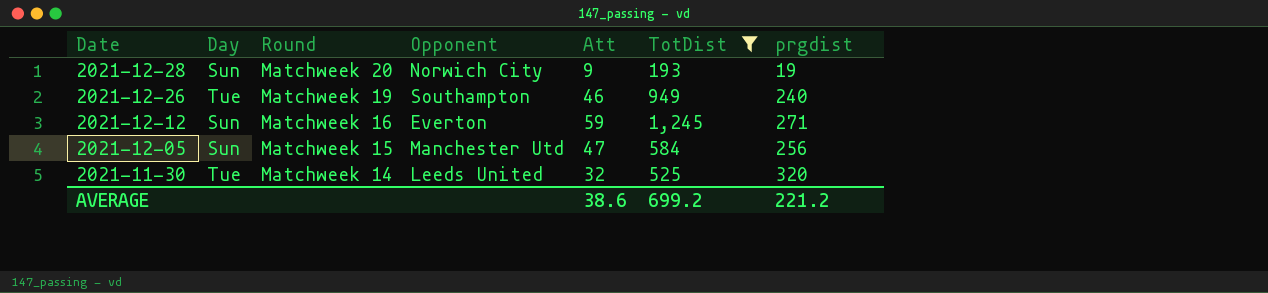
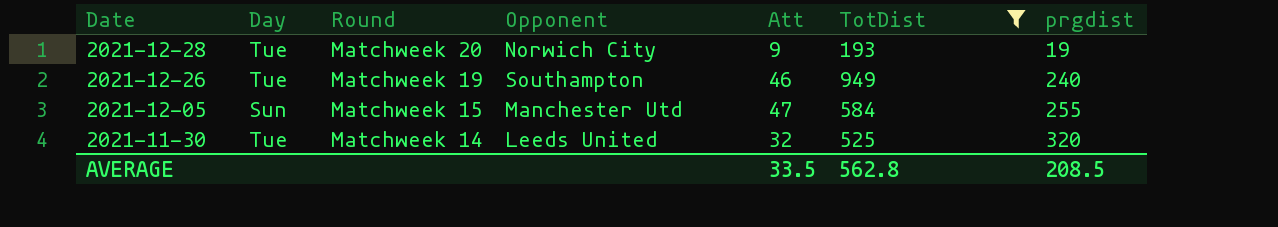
row 2021-12-12: Sun | Matchweek 16 | Everton | 59 | 1,245 | 271 -> none
2021-12-28 | Day: Sun -> Tue
2021-12-05 | prgdist: 256 -> 255
AVERAGE | Att: 38.6 -> 33.5
AVERAGE | TotDist: 699.2 -> 562.8
AVERAGE | prgdist: 221.2 -> 208.5

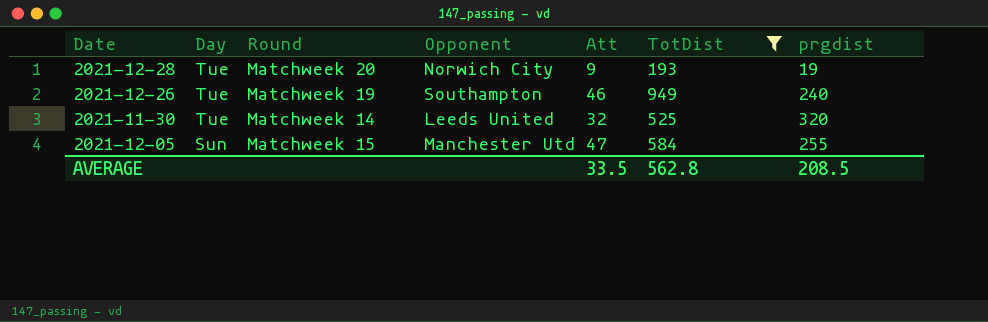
row order: Date descending -> Day descending

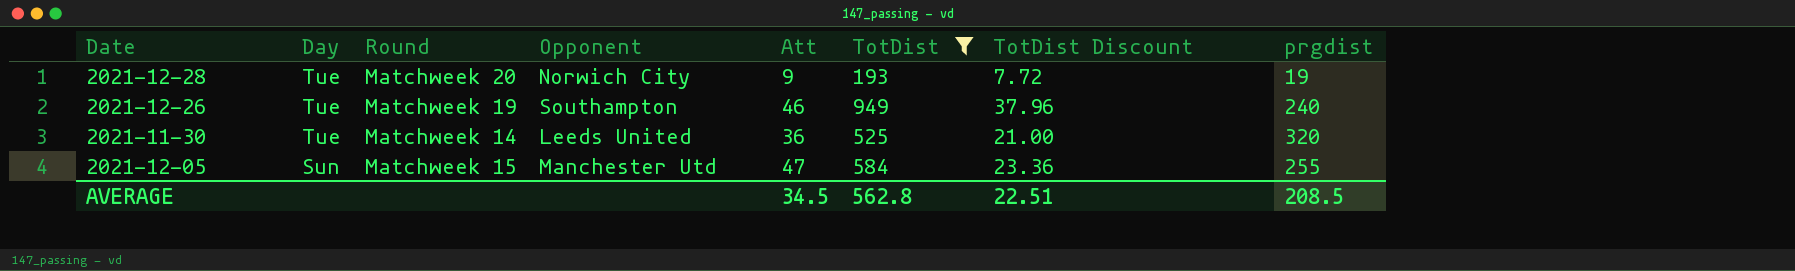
column TotDist Discount | formula: none -> [TotDist] * 0.04
2021-11-30 | Att: 32 -> 36
AVERAGE | Att: 33.5 -> 34.5

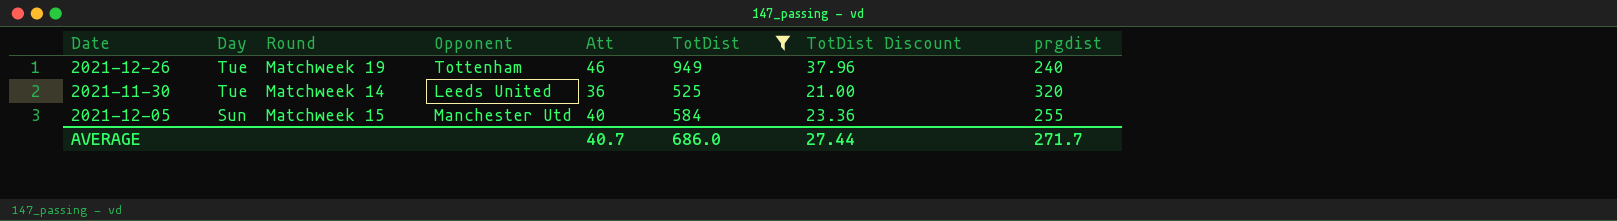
row 2021-12-28: Tue | Matchweek 20 | Norwich City | 9 | 193 | 7.72 | 19 -> none
2021-12-26 | Opponent: Southampton -> Tottenham
2021-12-05 | Att: 47 -> 40
AVERAGE | Att: 34.5 -> 40.7
AVERAGE | TotDist: 562.8 -> 686.0
AVERAGE | TotDist Discount: 22.51 -> 27.44
AVERAGE | prgdist: 208.5 -> 271.7

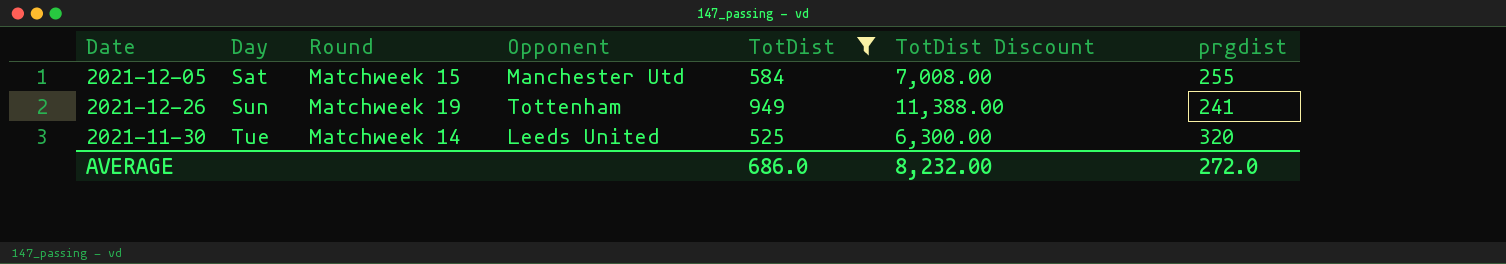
row order: Day descending -> Day ascending
column Att | position: 5 -> none
column TotDist Discount | formula: [TotDist] * 0.04 -> [TotDist] * 12
2021-12-05 | Day: Sun -> Sat
2021-12-26 | Day: Tue -> Sun
2021-12-26 | prgdist: 240 -> 241
AVERAGE | TotDist Discount: 27.44 -> 8,232.00
AVERAGE | prgdist: 271.7 -> 272.0

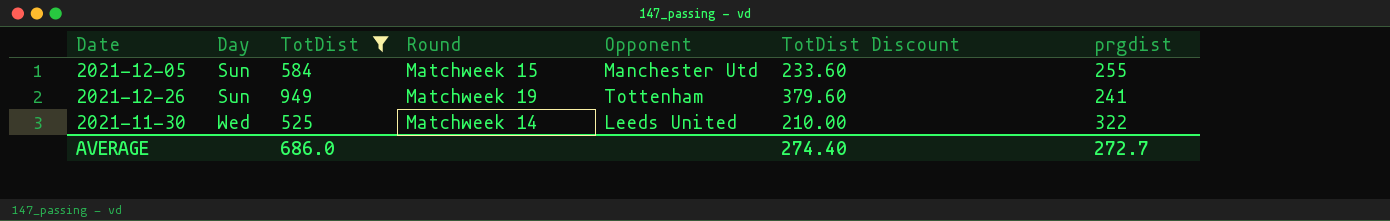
column TotDist | position: 5 -> 3
column TotDist Discount | formula: [TotDist] * 12 -> [TotDist] * 0.4
2021-12-05 | Day: Sat -> Sun
2021-11-30 | Day: Tue -> Wed
2021-11-30 | prgdist: 320 -> 322
AVERAGE | TotDist Discount: 8,232.00 -> 274.40
AVERAGE | prgdist: 272.0 -> 272.7

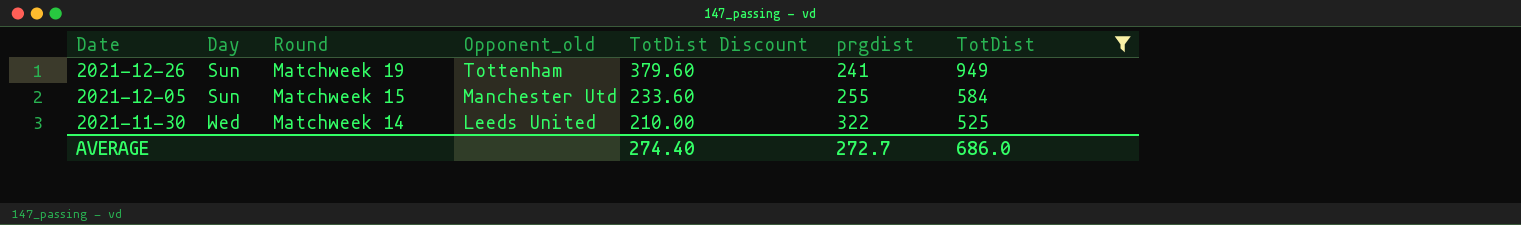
row order: Day ascending -> Date descending
column name: Opponent -> Opponent_old
column TotDist | position: 3 -> 7

